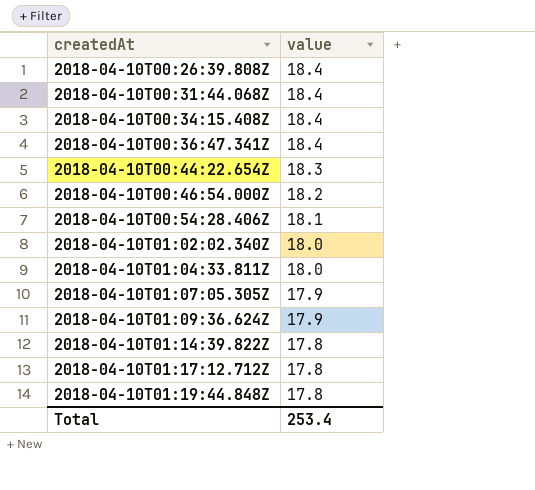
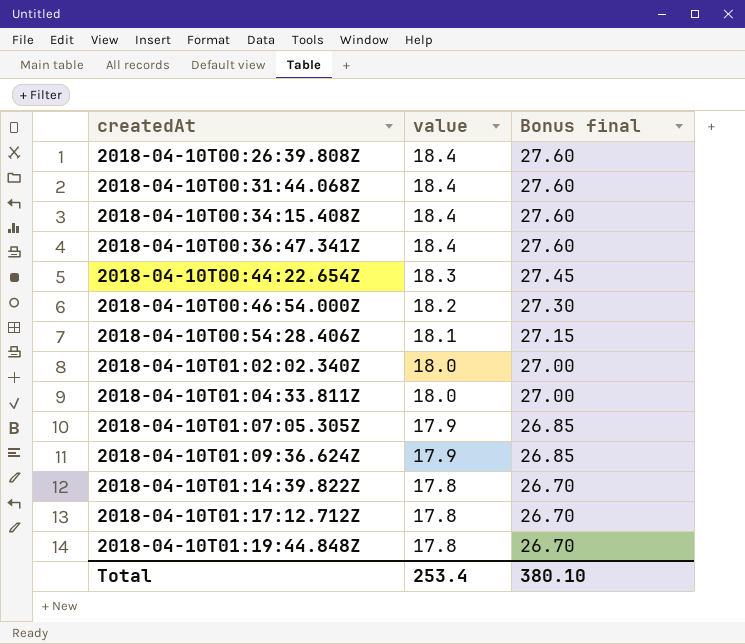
column Bonus final | formula: none -> [value] * 1.5

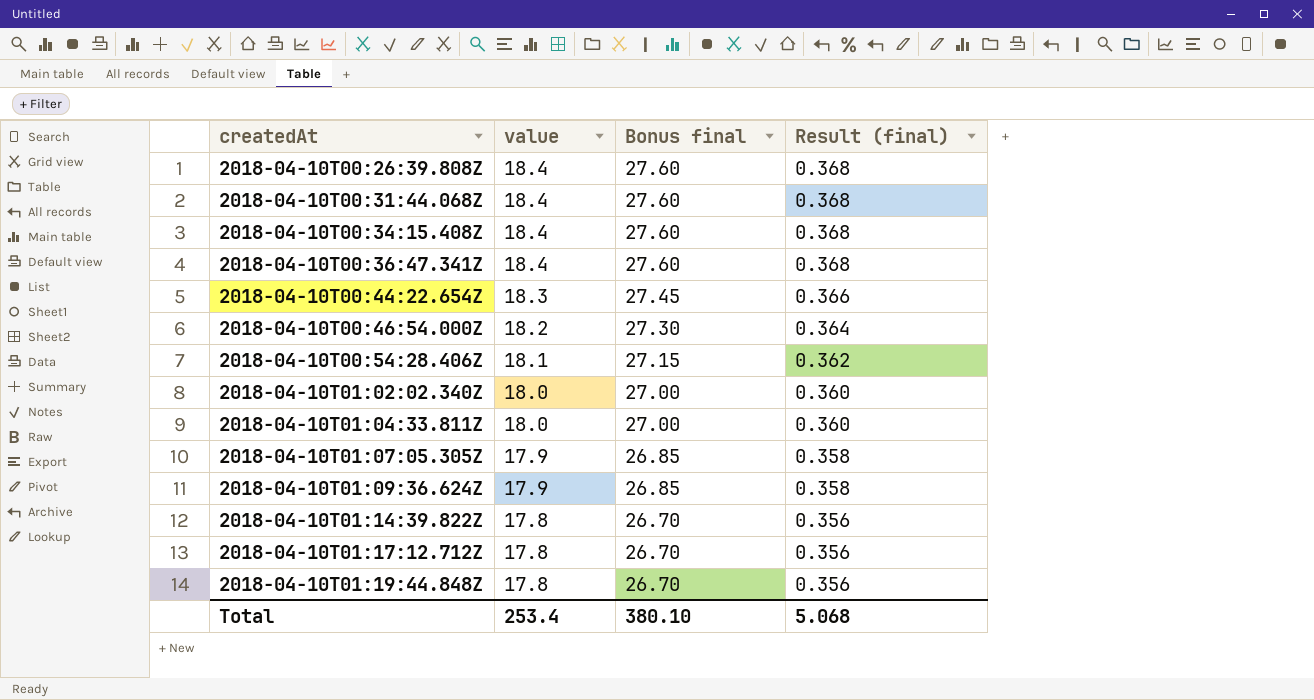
column Result (final) | formula: none -> [value] * 0.02

